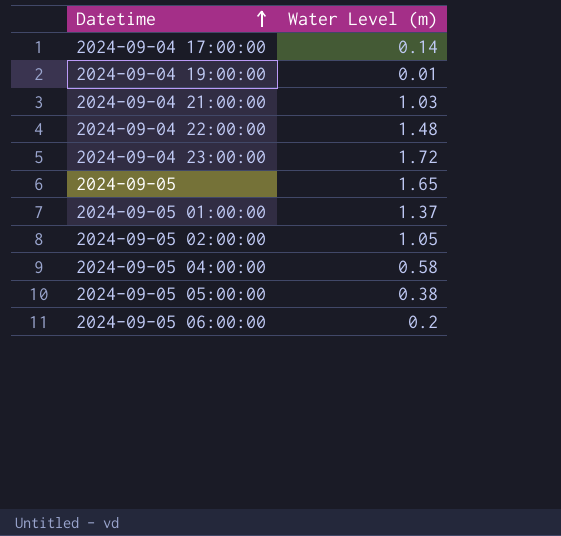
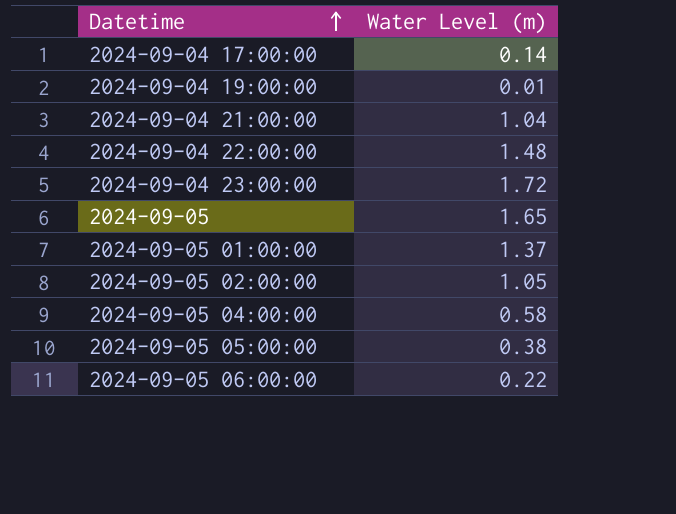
2024-09-04 21:00:00 | Water Level (m): 1.03 -> 1.04
2024-09-05 06:00:00 | Water Level (m): 0.2 -> 0.22

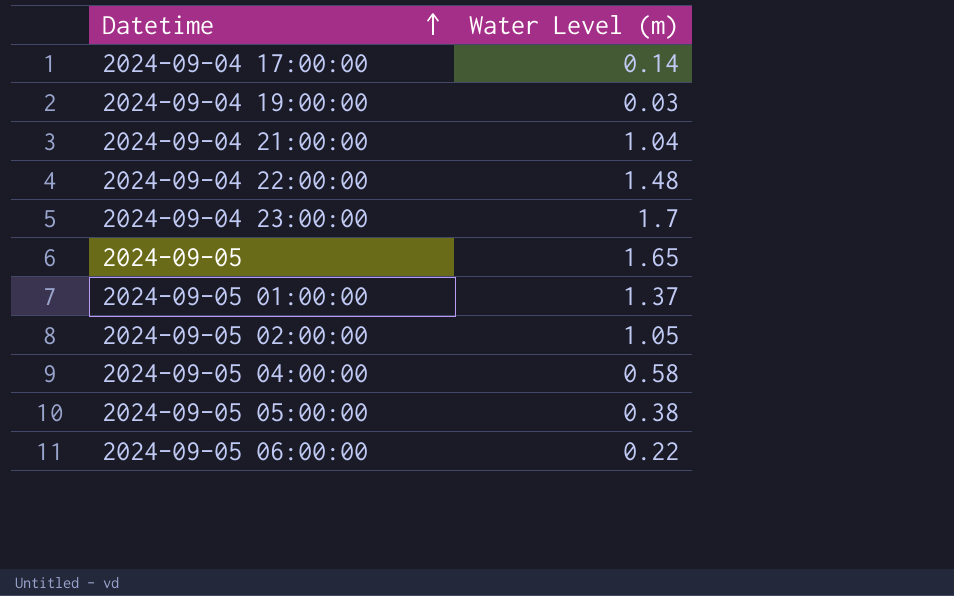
2024-09-04 19:00:00 | Water Level (m): 0.01 -> 0.03
2024-09-04 23:00:00 | Water Level (m): 1.72 -> 1.7

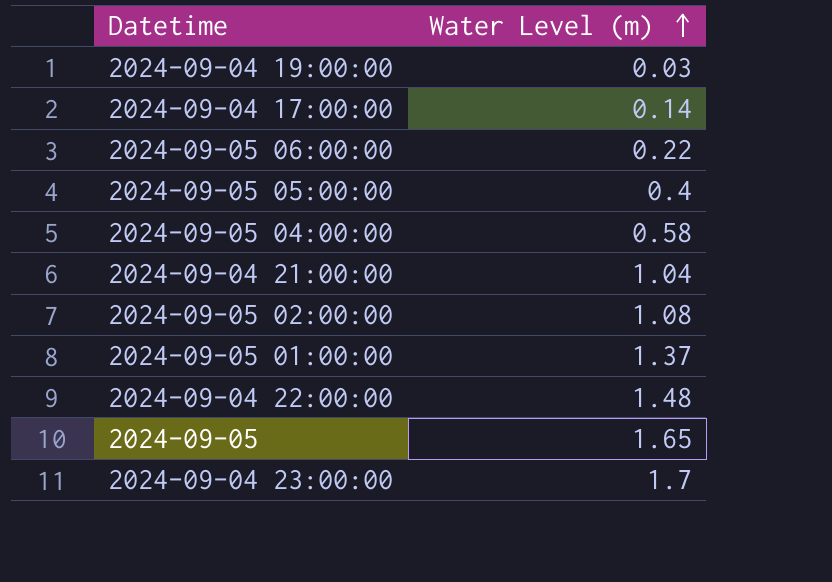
row order: Datetime ascending -> Water Level (m) ascending
2024-09-05 05:00:00 | Water Level (m): 0.38 -> 0.4
2024-09-05 02:00:00 | Water Level (m): 1.05 -> 1.08

